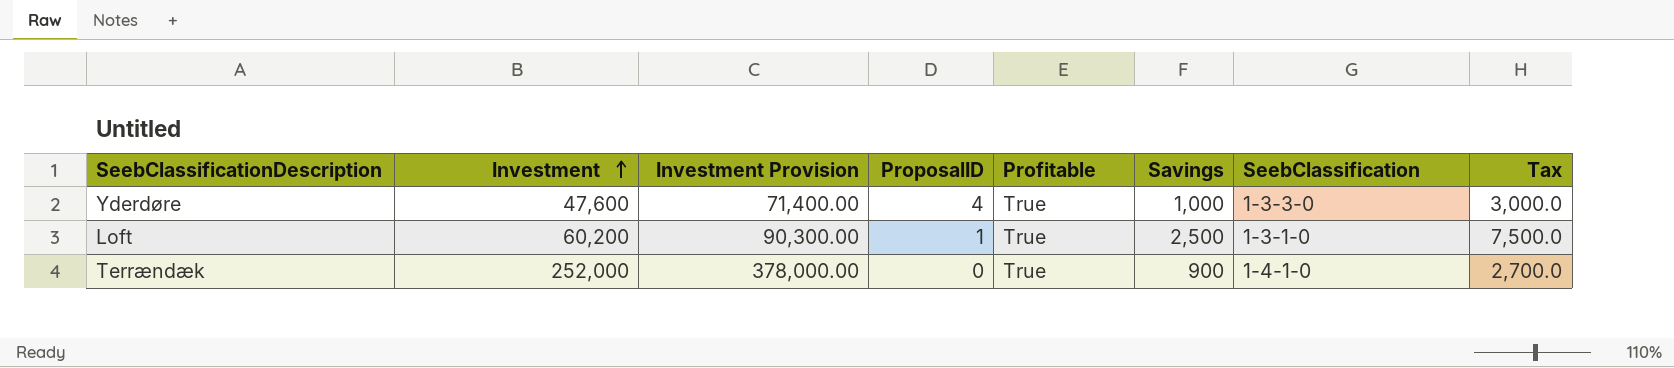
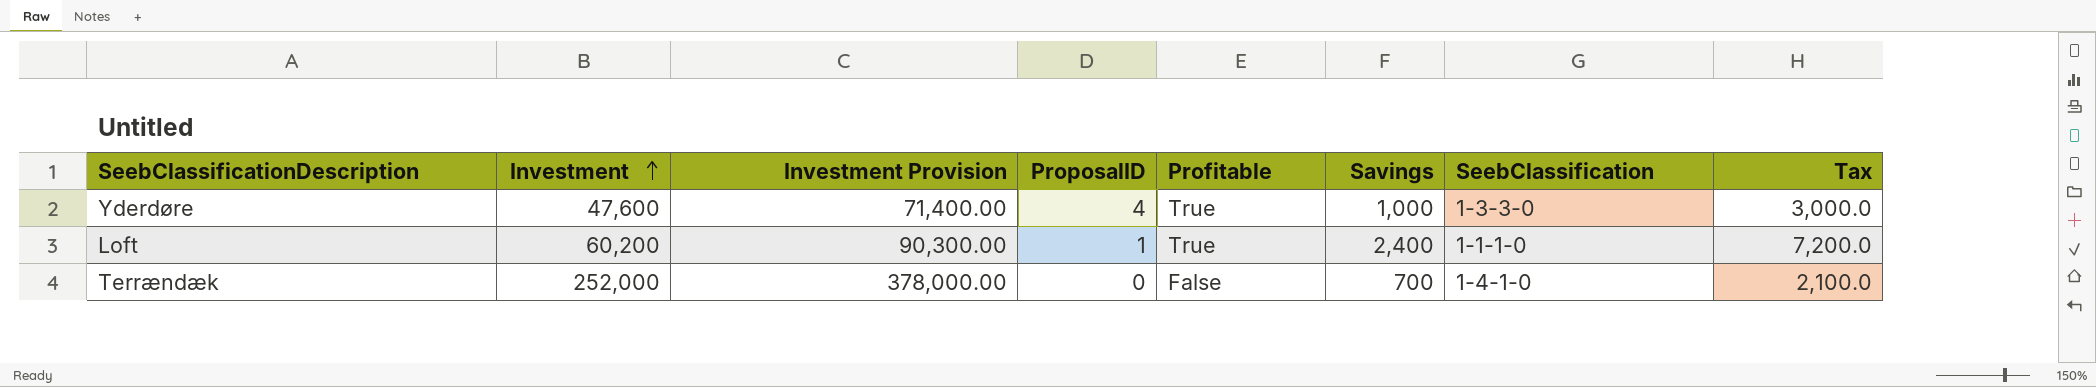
Loft | Savings: 2,500 -> 2,400
Loft | SeebClassification: 1-3-1-0 -> 1-1-1-0
Loft | Tax: 7,500.0 -> 7,200.0
Terrændæk | Profitable: True -> False
Terrændæk | Savings: 900 -> 700
Terrændæk | Tax: 2,700.0 -> 2,100.0

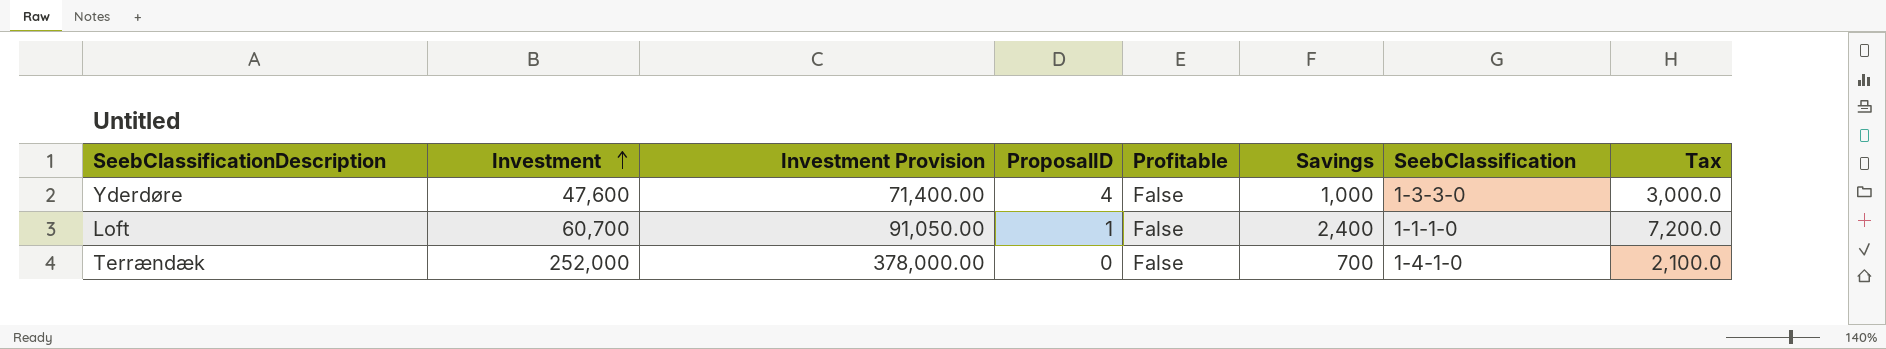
Yderdøre | Profitable: True -> False
Loft | Investment: 60,200 -> 60,700
Loft | Investment Provision: 90,300.00 -> 91,050.00
Loft | Profitable: True -> False

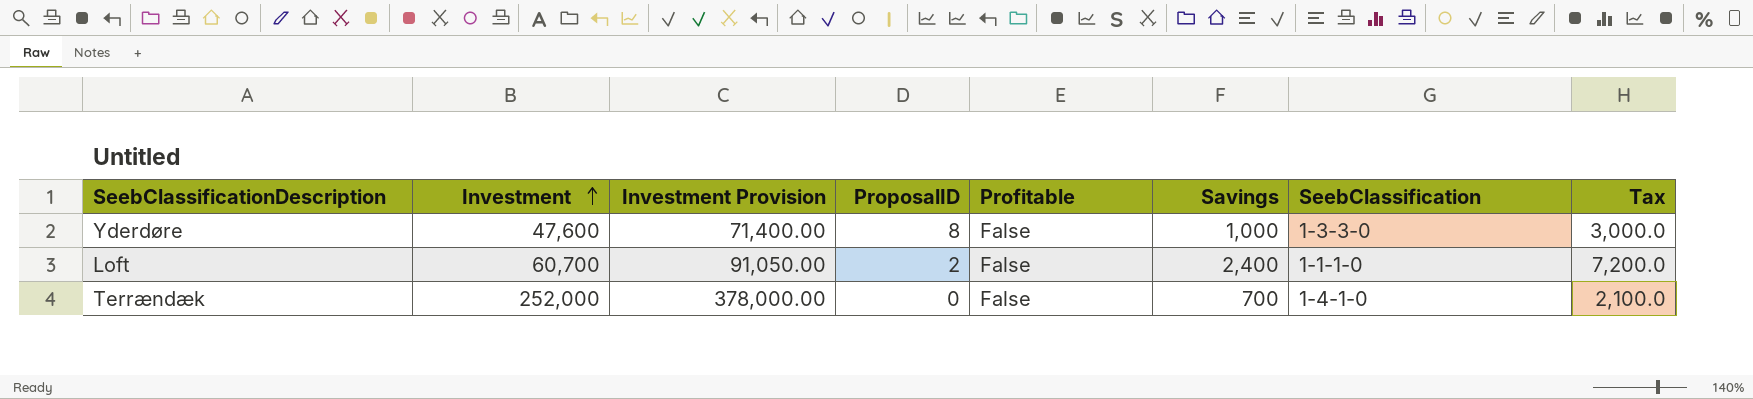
Yderdøre | ProposalID: 4 -> 8
Loft | ProposalID: 1 -> 2

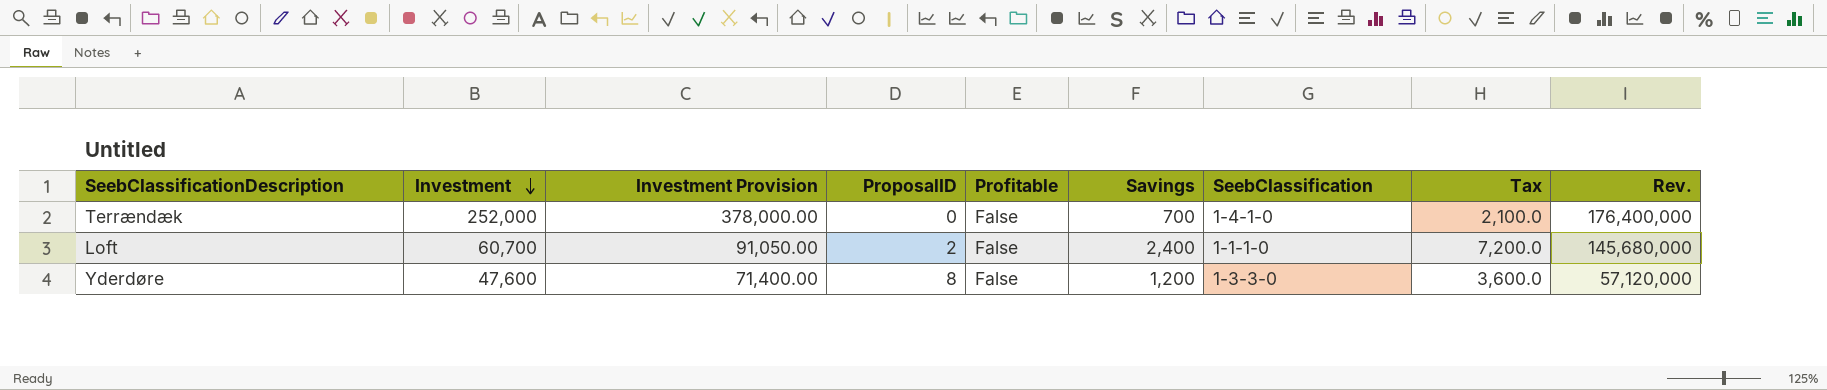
row order: Investment ascending -> Investment descending
column Rev. | formula: none -> [Investment] * [Savings]
Yderdøre | Savings: 1,000 -> 1,200
Yderdøre | Tax: 3,000.0 -> 3,600.0

